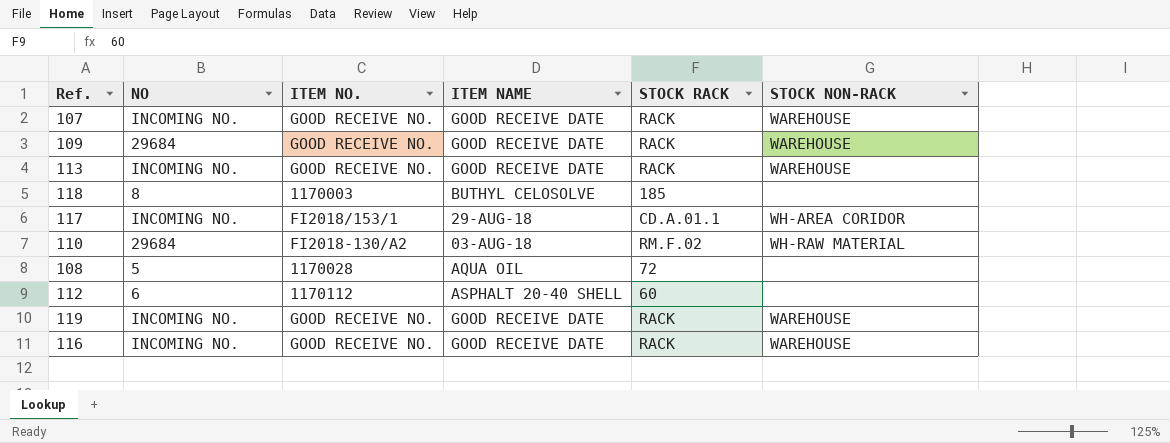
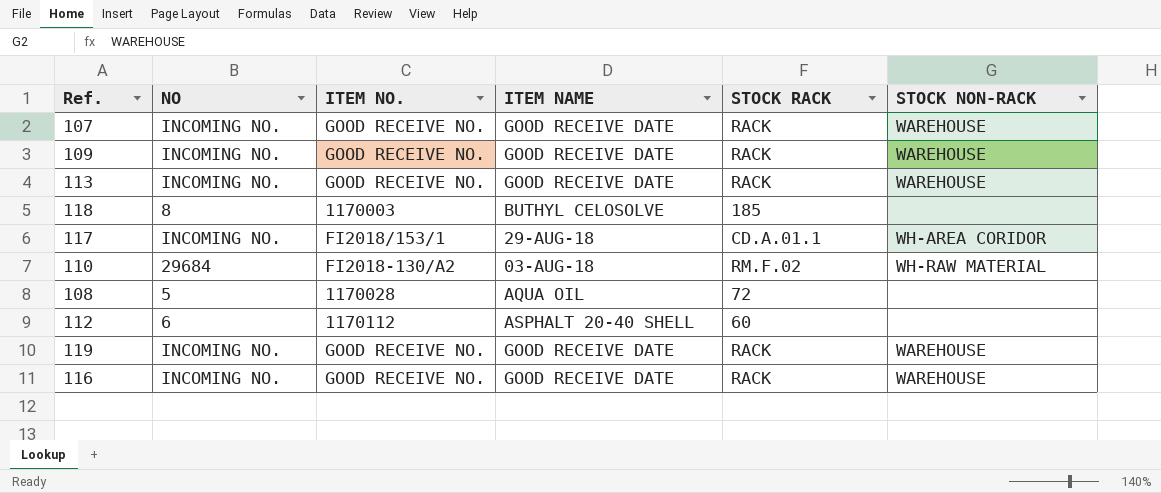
109 | NO: 29684 -> INCOMING NO.

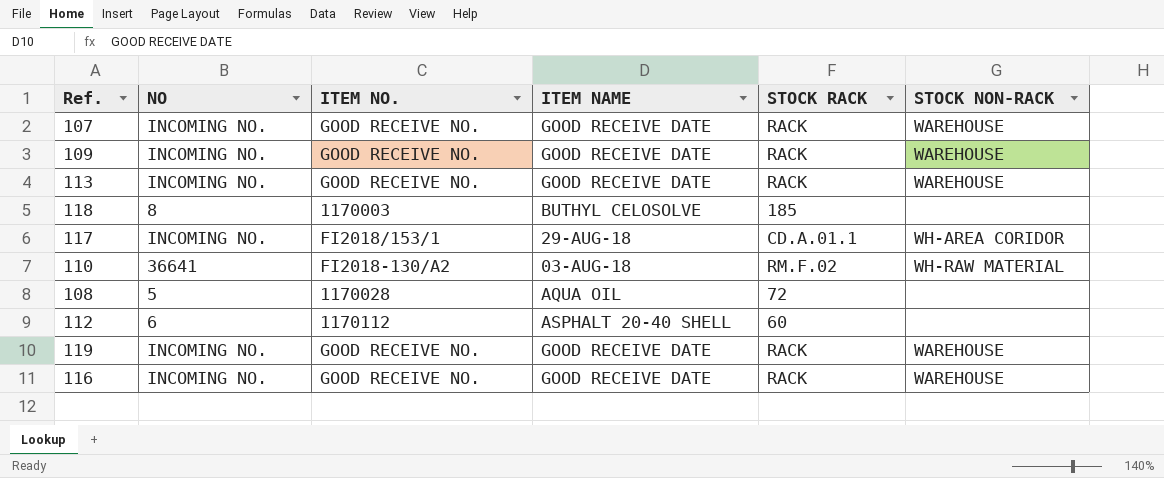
110 | NO: 29684 -> 36641

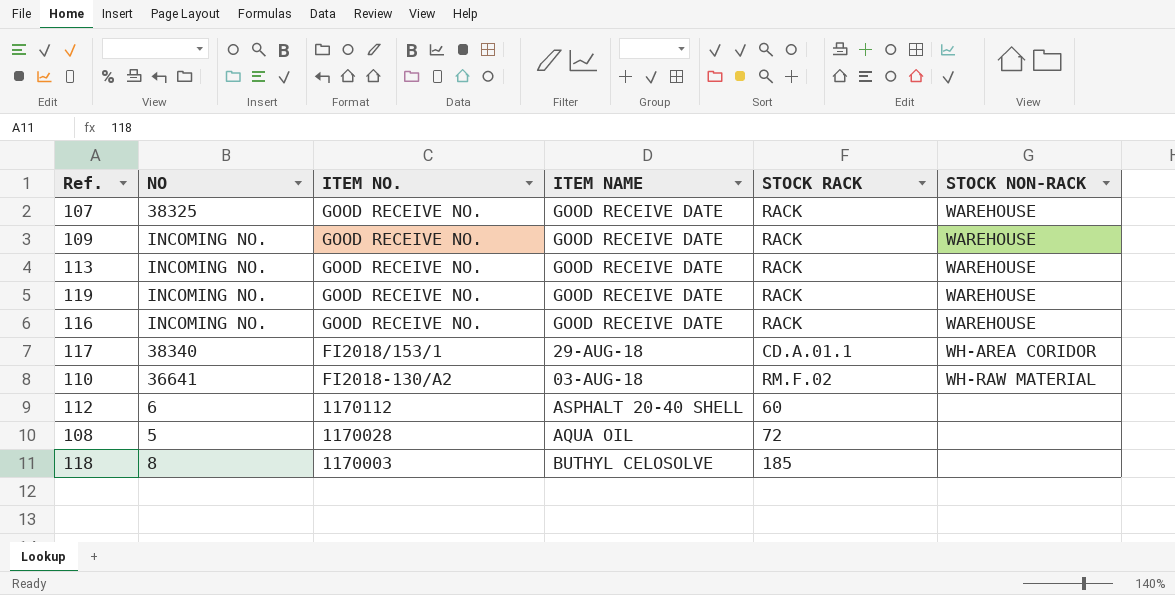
row order: none -> ITEM NO. descending
107 | NO: INCOMING NO. -> 38325
117 | NO: INCOMING NO. -> 38340

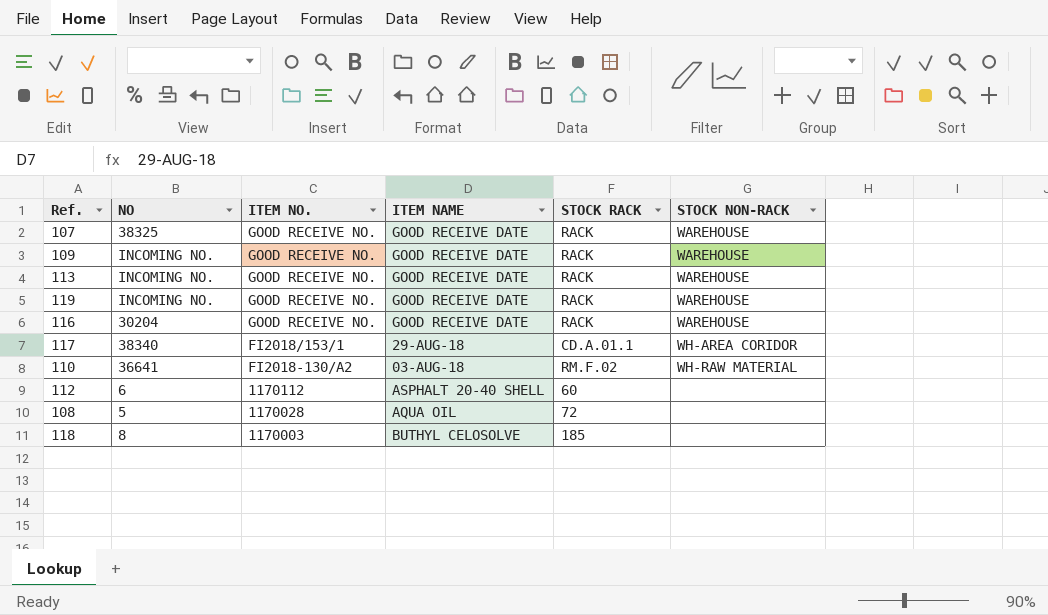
116 | NO: INCOMING NO. -> 30204

